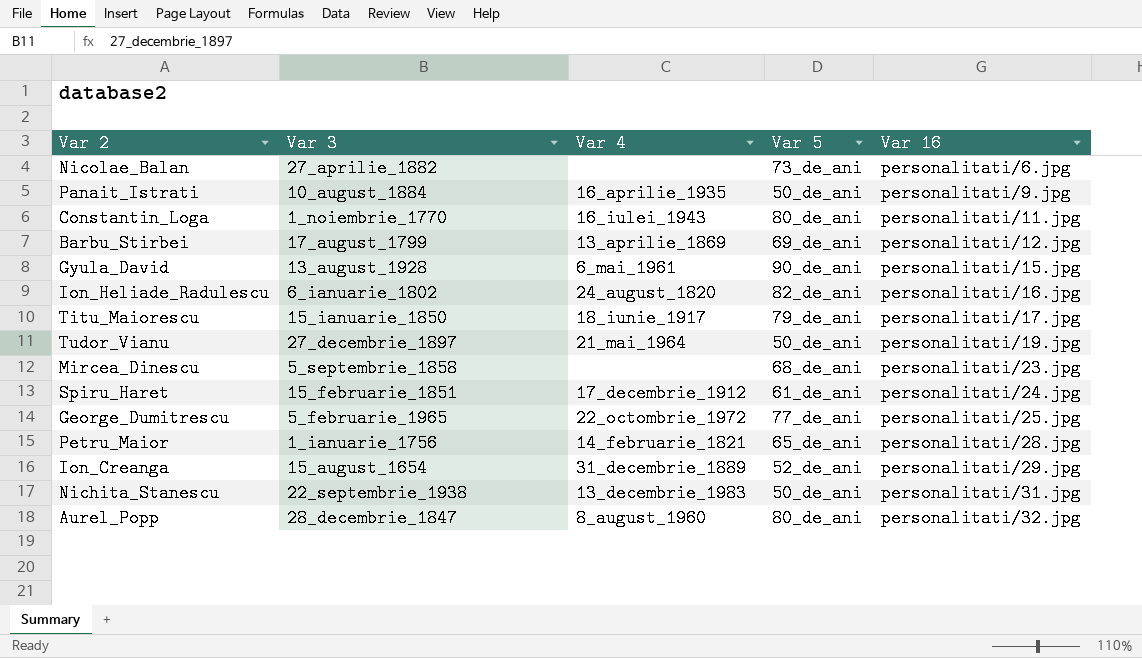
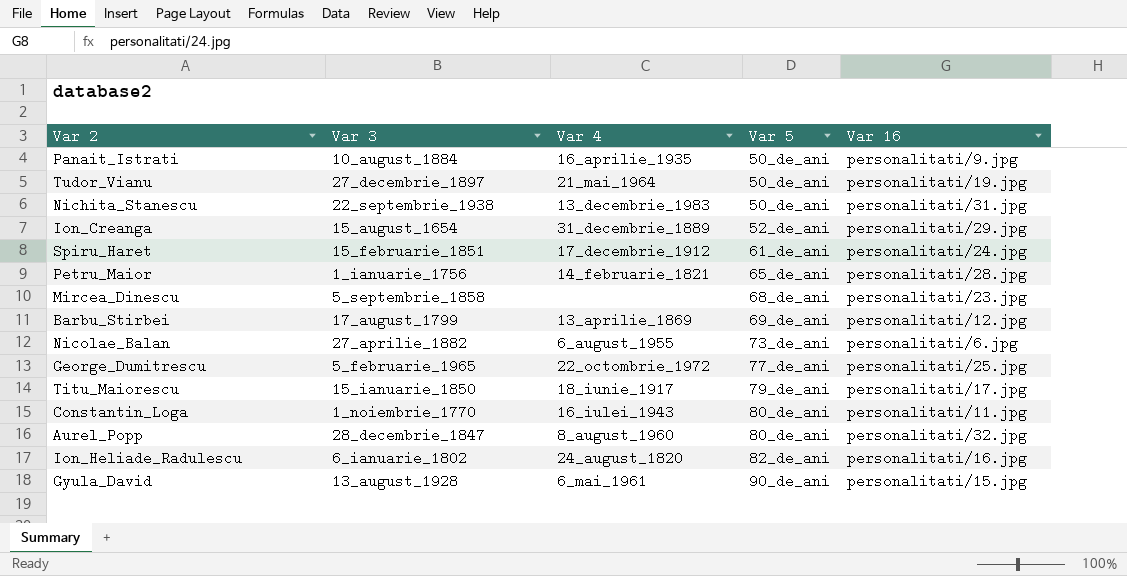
row order: Var 16 ascending -> Var 5 ascending
Nicolae_Balan | Var 4: none -> 6_august_1955

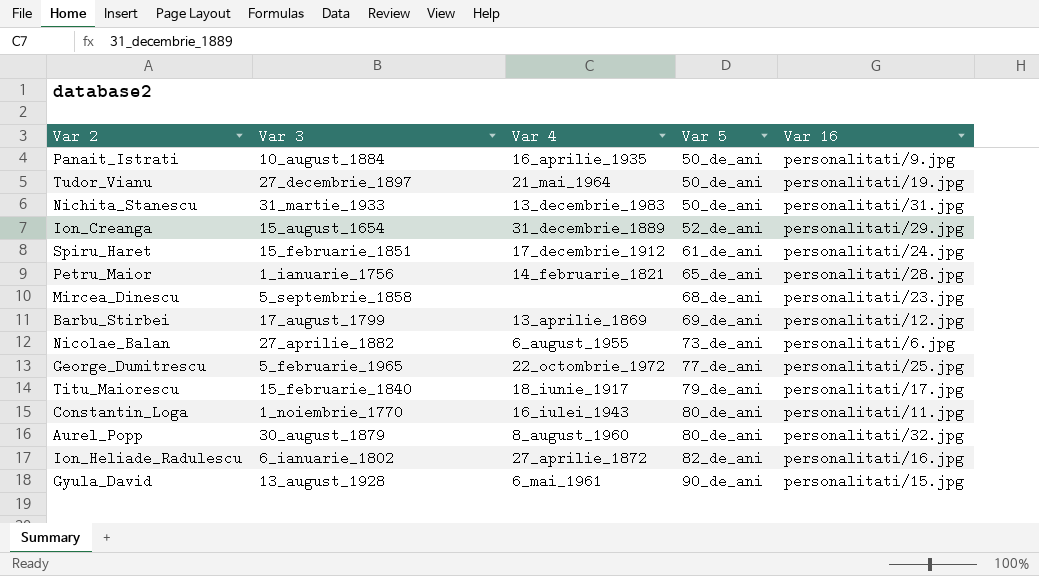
Nichita_Stanescu | Var 3: 22_septembrie_1938 -> 31_martie_1933
Titu_Maiorescu | Var 3: 15_ianuarie_1850 -> 15_februarie_1840
Aurel_Popp | Var 3: 28_decembrie_1847 -> 30_august_1879
Ion_Heliade_Radulescu | Var 4: 24_august_1820 -> 27_aprilie_1872

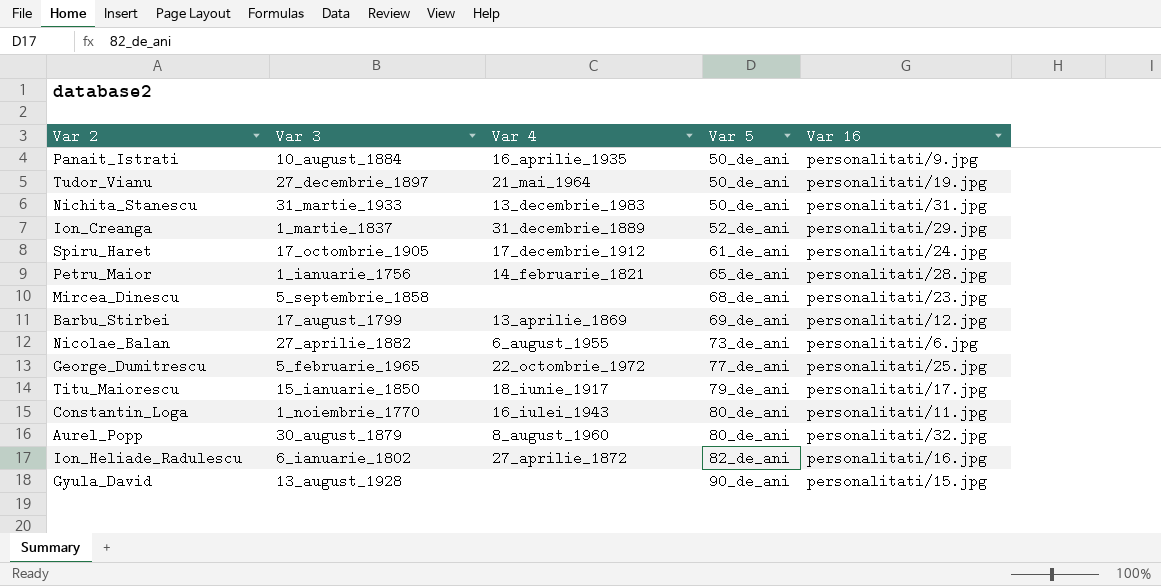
Ion_Creanga | Var 3: 15_august_1654 -> 1_martie_1837
Spiru_Haret | Var 3: 15_februarie_1851 -> 17_octombrie_1905
Titu_Maiorescu | Var 3: 15_februarie_1840 -> 15_ianuarie_1850
Gyula_David | Var 4: 6_mai_1961 -> none

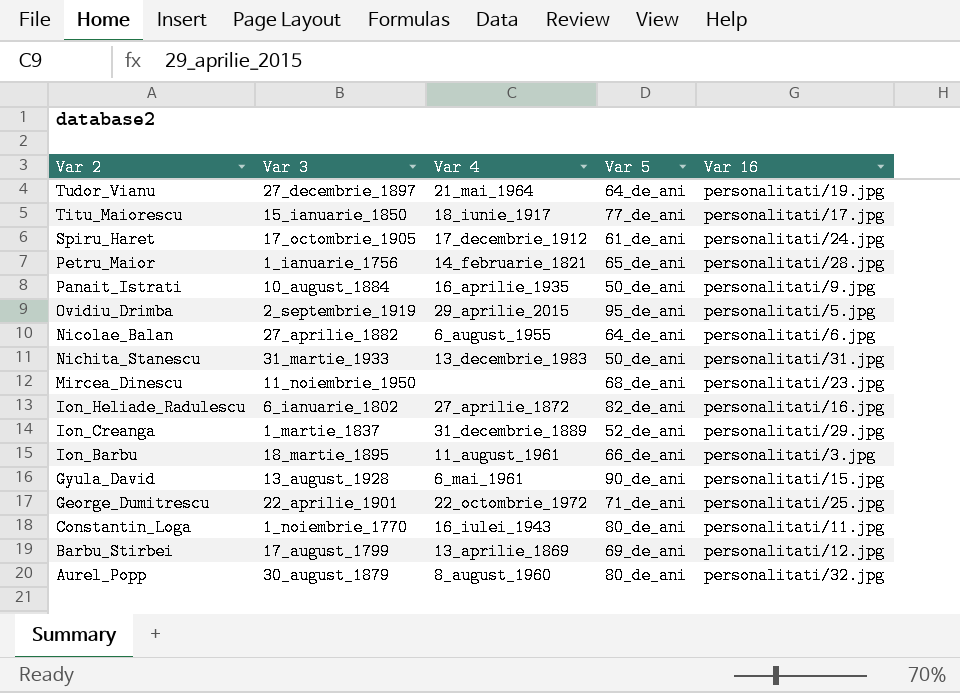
row order: Var 5 ascending -> Var 2 descending
Tudor_Vianu | Var 5: 50_de_ani -> 64_de_ani
Titu_Maiorescu | Var 5: 79_de_ani -> 77_de_ani
row Ovidiu_Drimba: none -> 2_septembrie_1919 | 29_aprilie_2015 | 95_de_ani | personalitati/5.jpg
Nicolae_Balan | Var 5: 73_de_ani -> 64_de_ani
Mircea_Dinescu | Var 3: 5_septembrie_1858 -> 11_noiembrie_1950
row Ion_Barbu: none -> 18_martie_1895 | 11_august_1961 | 66_de_ani | personalitati/3.jpg
Gyula_David | Var 4: none -> 6_mai_1961
George_Dumitrescu | Var 3: 5_februarie_1965 -> 22_aprilie_1901
George_Dumitrescu | Var 5: 77_de_ani -> 71_de_ani

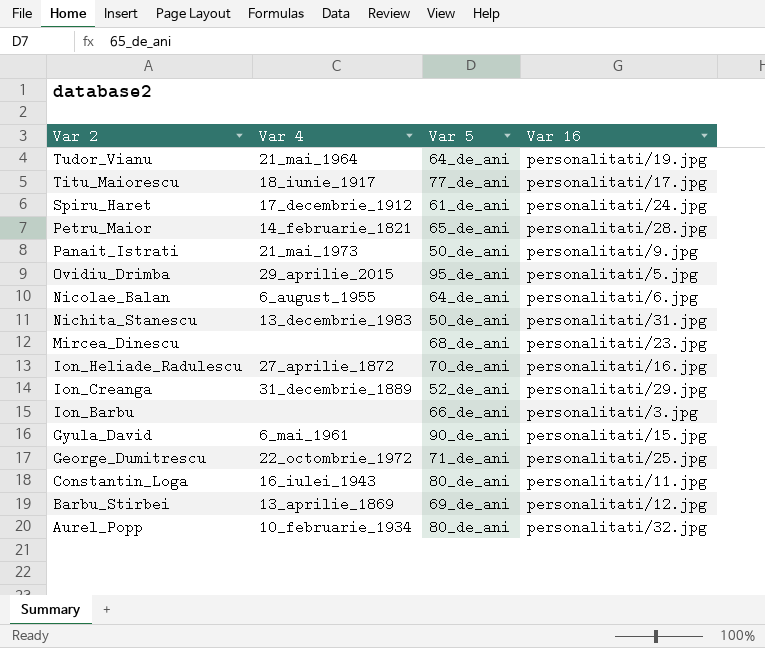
column Var 3 | position: 2 -> none
Panait_Istrati | Var 4: 16_aprilie_1935 -> 21_mai_1973
Ion_Heliade_Radulescu | Var 5: 82_de_ani -> 70_de_ani
Ion_Barbu | Var 4: 11_august_1961 -> none
Aurel_Popp | Var 4: 8_august_1960 -> 10_februarie_1934

